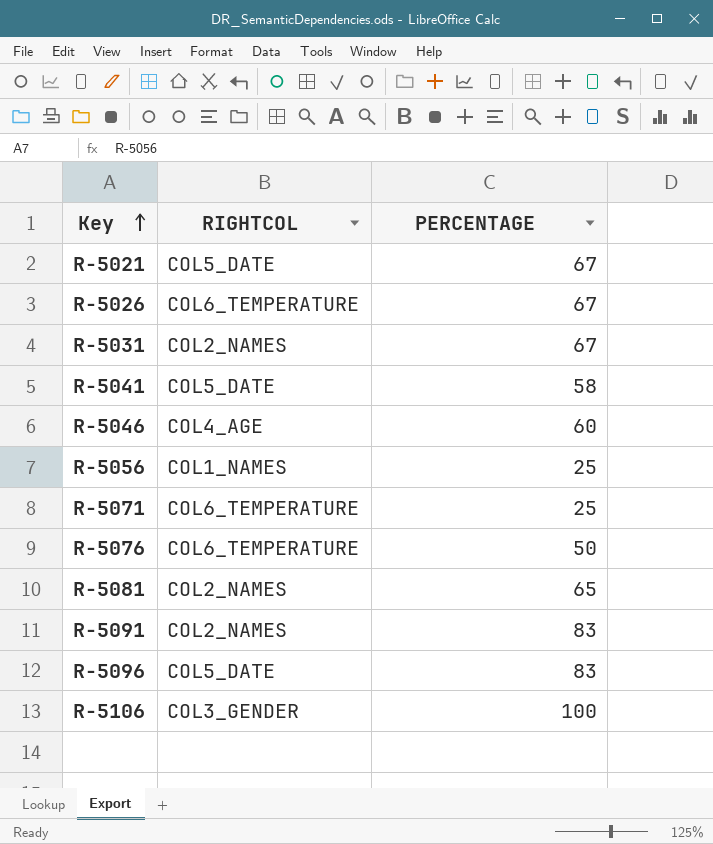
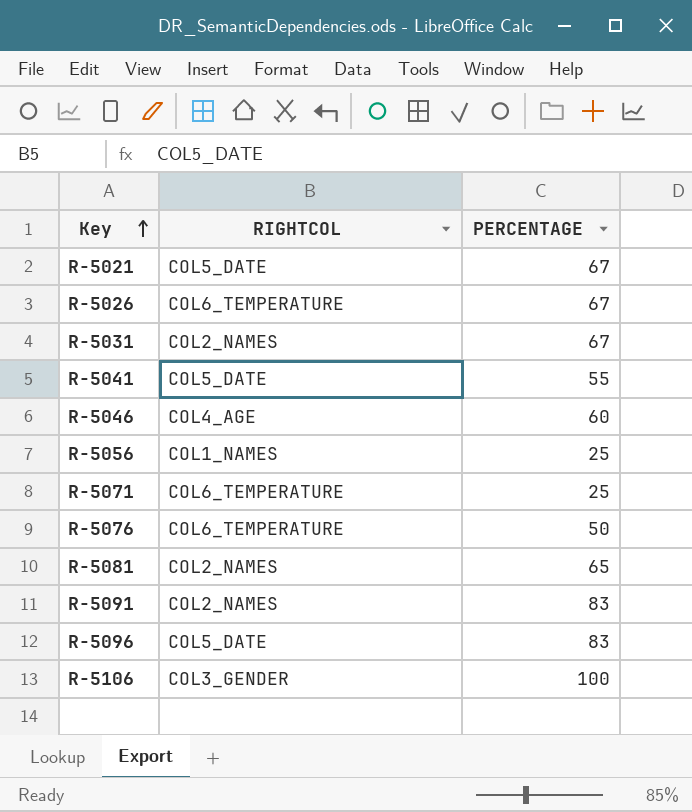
R-5041 | PERCENTAGE: 58 -> 55

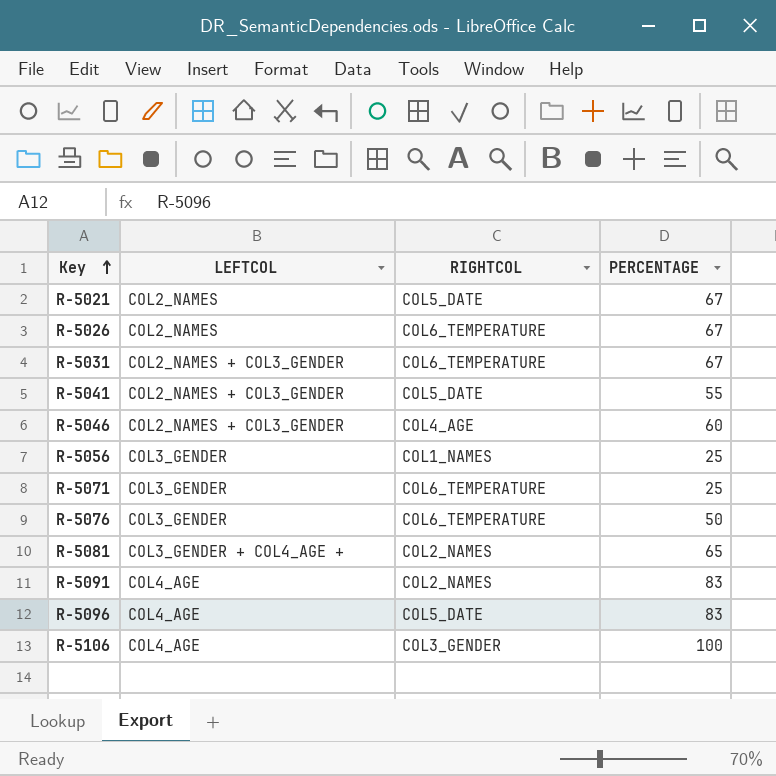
column LEFTCOL | position: none -> 2
R-5031 | RIGHTCOL: COL2_NAMES -> COL6_TEMPERATURE

